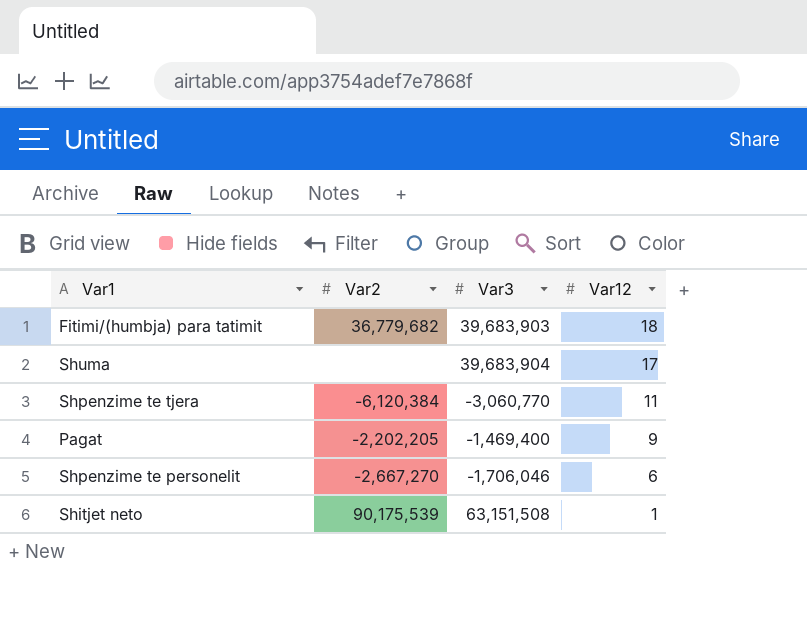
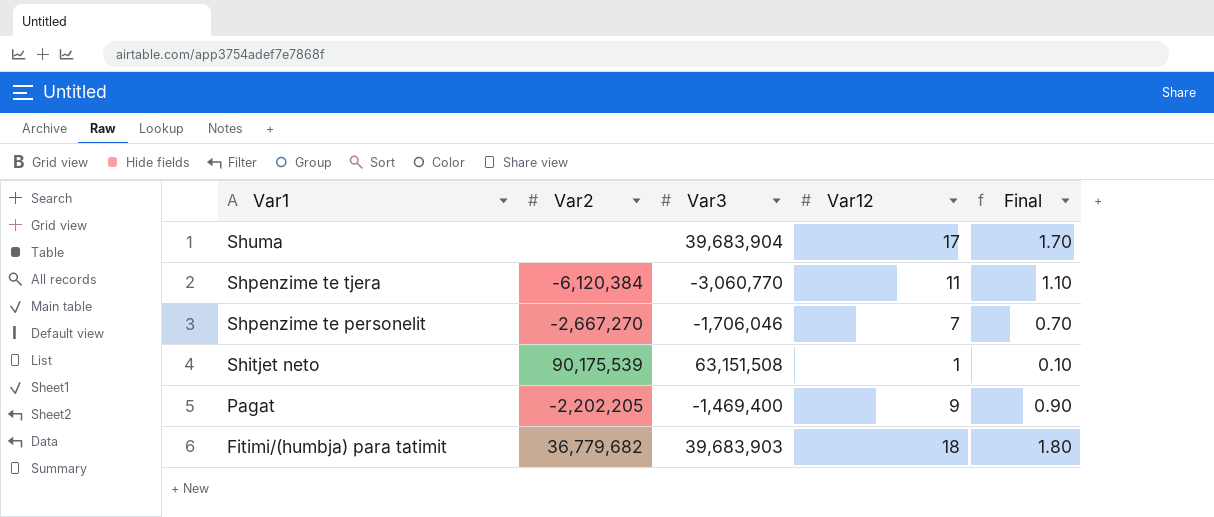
row order: Var12 descending -> Var1 descending
column Final | formula: none -> [Var12] * 0.1
Shpenzime te personelit | Var12: 6 -> 7

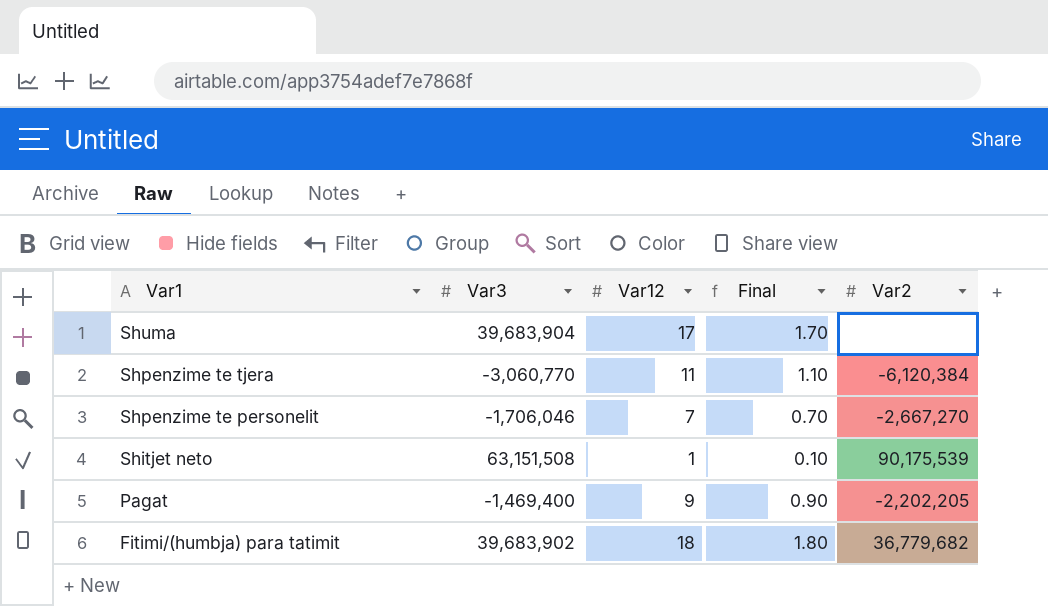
column Var2 | position: 2 -> 5
Fitimi/(humbja) para tatimit | Var3: 39,683,903 -> 39,683,902

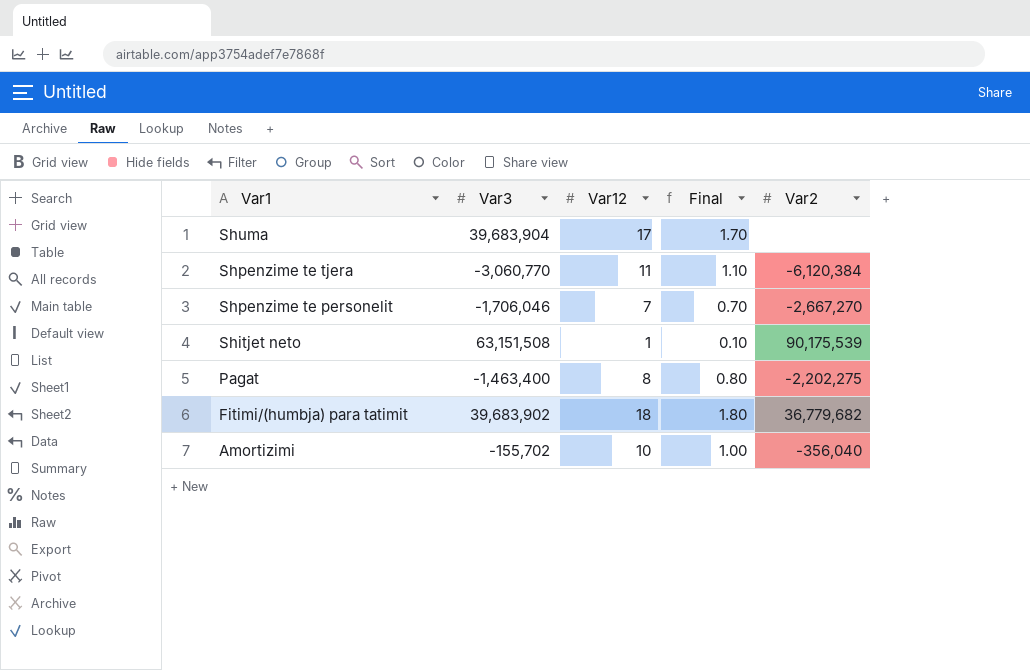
Pagat | Var3: -1,469,400 -> -1,463,400
Pagat | Var12: 9 -> 8
Pagat | Final: 0.90 -> 0.80
Pagat | Var2: -2,202,205 -> -2,202,275
row Amortizimi: none -> -155,702 | 10 | 1.00 | -356,040

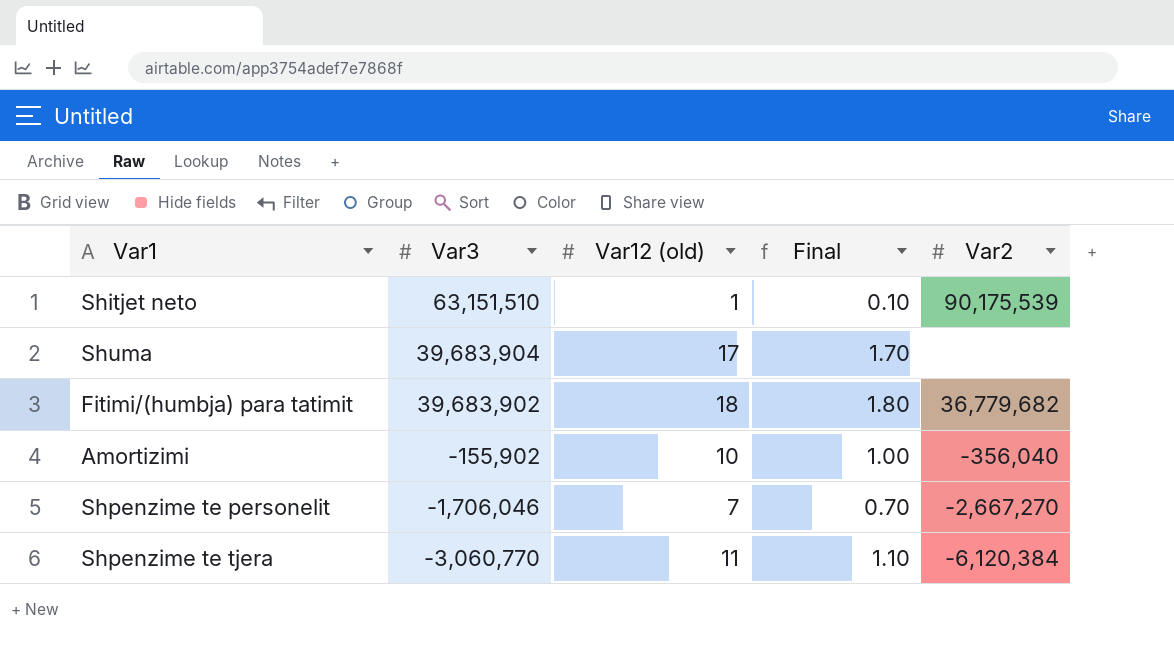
row order: Var1 descending -> Var3 descending
column name: Var12 -> Var12 (old)
row Pagat: -1,463,400 | 8 | 0.80 | -2,202,275 -> none
Shitjet neto | Var3: 63,151,508 -> 63,151,510
Amortizimi | Var3: -155,702 -> -155,902

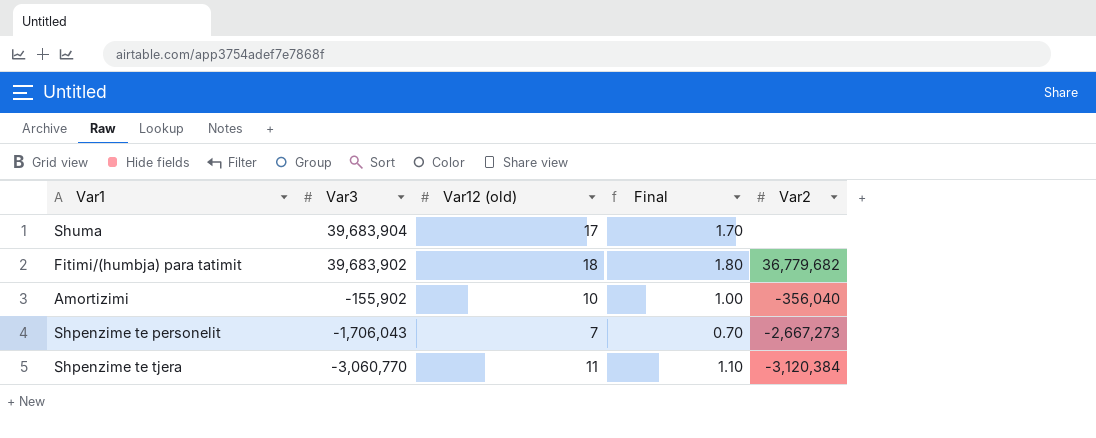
row Shitjet neto: 63,151,510 | 1 | 0.10 | 90,175,539 -> none
Shpenzime te personelit | Var3: -1,706,046 -> -1,706,043
Shpenzime te personelit | Var2: -2,667,270 -> -2,667,273
Shpenzime te tjera | Var2: -6,120,384 -> -3,120,384

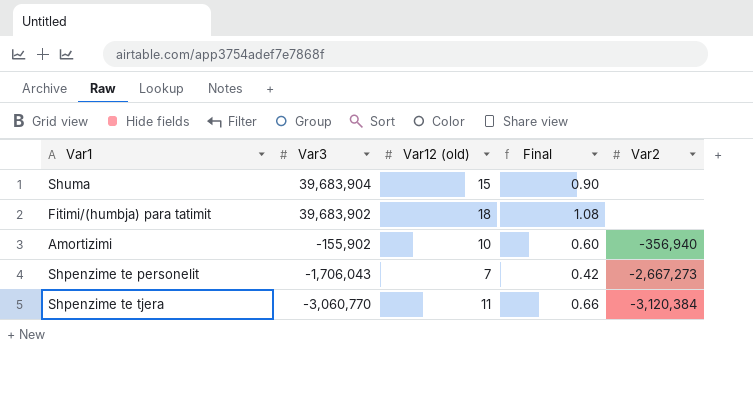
column Final | formula: [Var12 (old)] * 0.1 -> [Var12 (old)] * 0.06
Shuma | Var12 (old): 17 -> 15
Fitimi/(humbja) para tatimit | Var2: 36,779,682 -> none
Amortizimi | Var2: -356,040 -> -356,940

